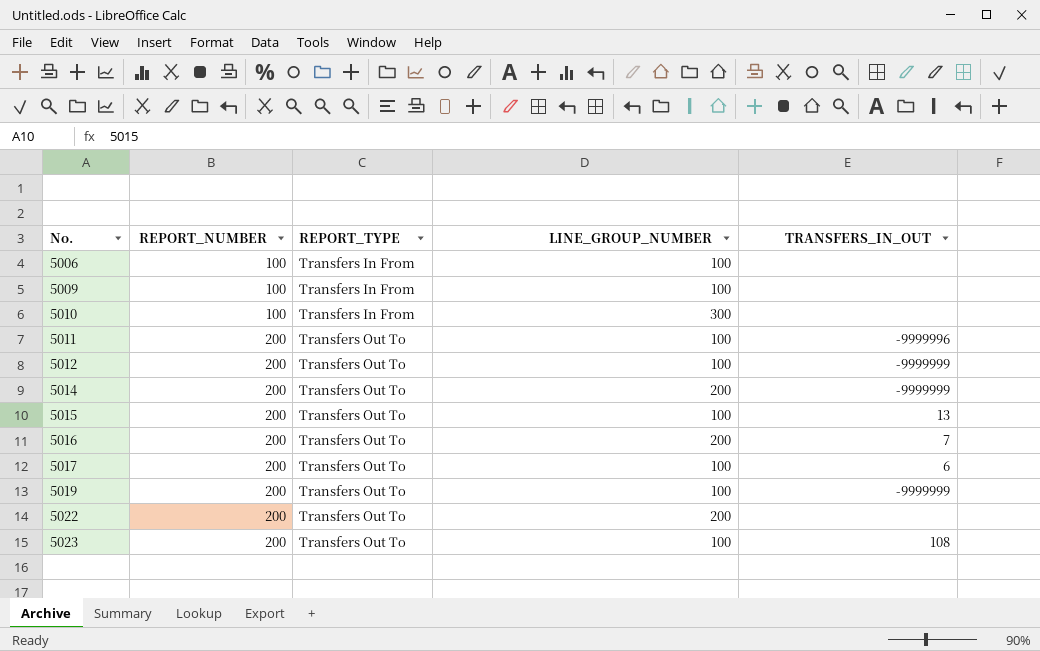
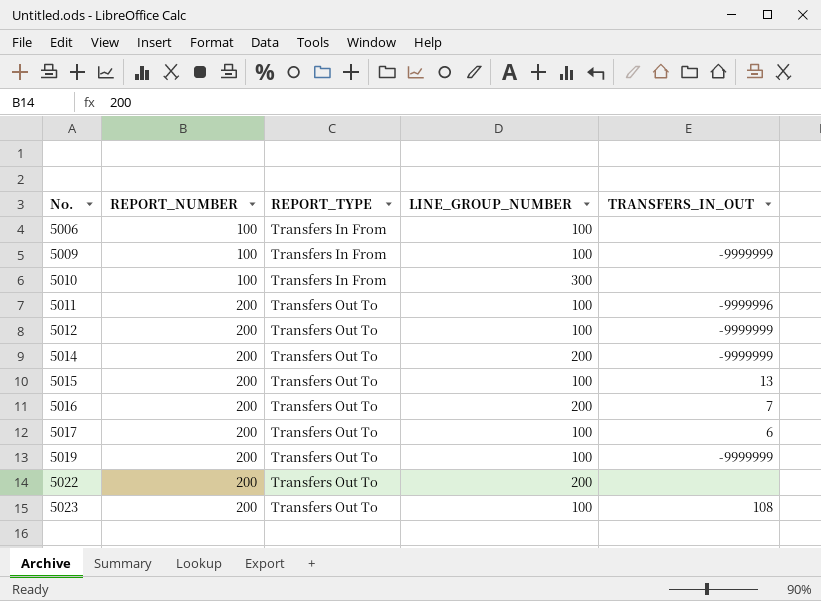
5009 | TRANSFERS_IN_OUT: none -> -9999999

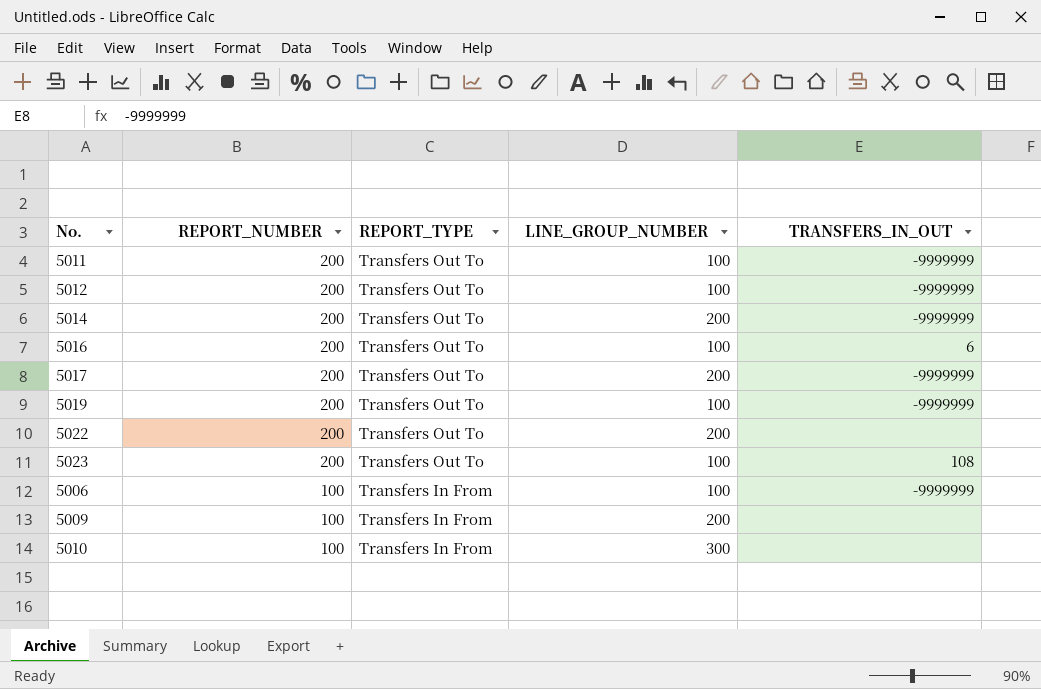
row order: No. ascending -> REPORT_NUMBER descending
row 5015: 200 | Transfers Out To | 100 | 13 -> none
5011 | TRANSFERS_IN_OUT: -9999996 -> -9999999
5016 | LINE_GROUP_NUMBER: 200 -> 100
5016 | TRANSFERS_IN_OUT: 7 -> 6
5017 | LINE_GROUP_NUMBER: 100 -> 200
5017 | TRANSFERS_IN_OUT: 6 -> -9999999
5006 | TRANSFERS_IN_OUT: none -> -9999999
5009 | LINE_GROUP_NUMBER: 100 -> 200
5009 | TRANSFERS_IN_OUT: -9999999 -> none

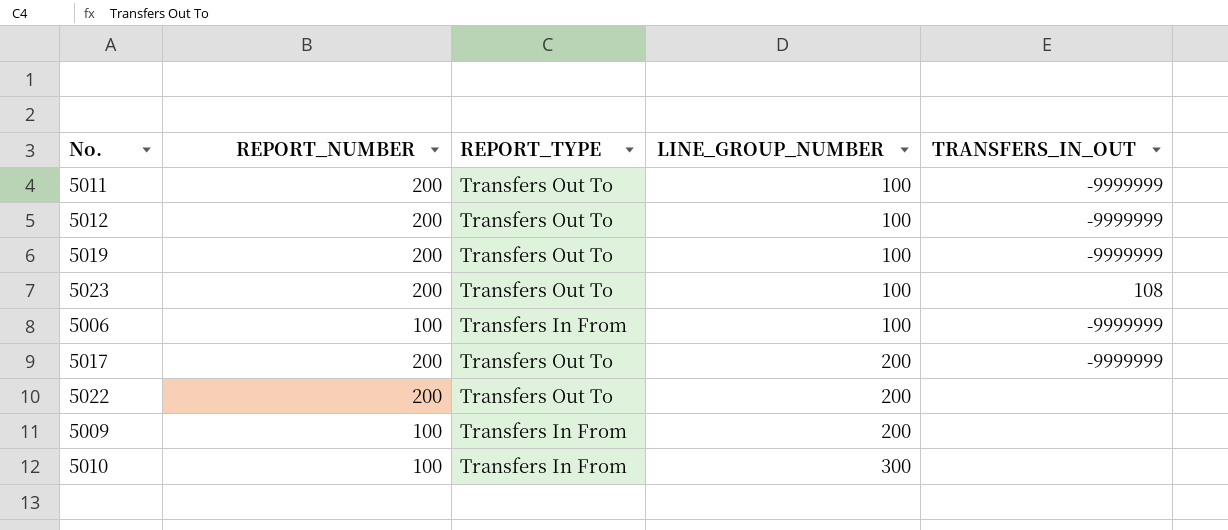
row order: REPORT_NUMBER descending -> LINE_GROUP_NUMBER ascending
row 5014: 200 | Transfers Out To | 200 | -9999999 -> none
row 5016: 200 | Transfers Out To | 100 | 6 -> none

